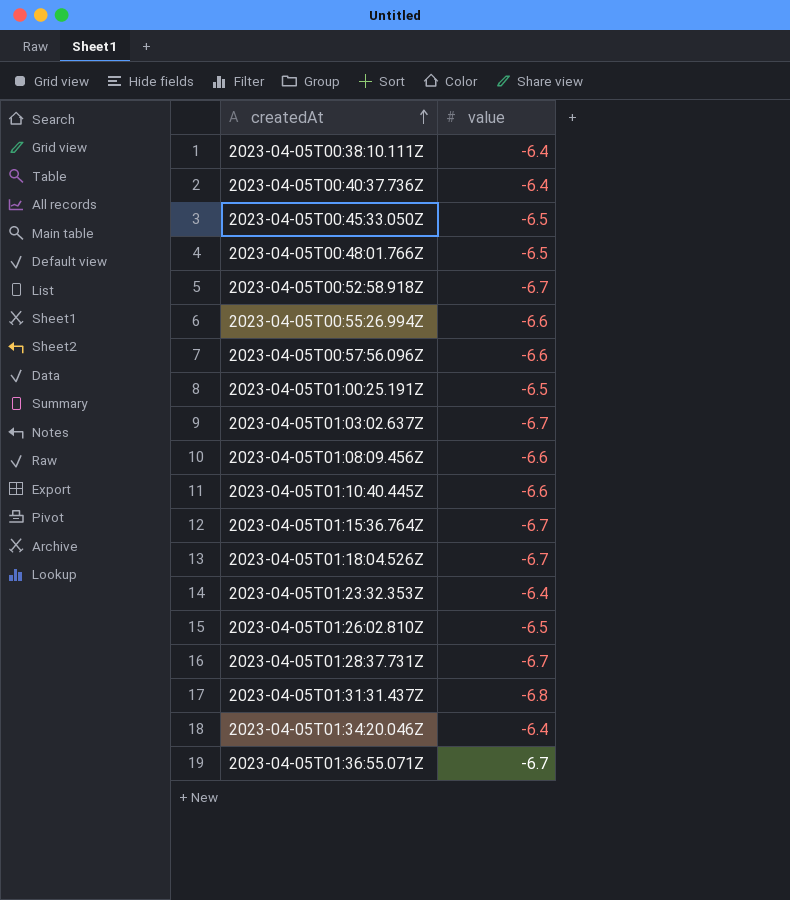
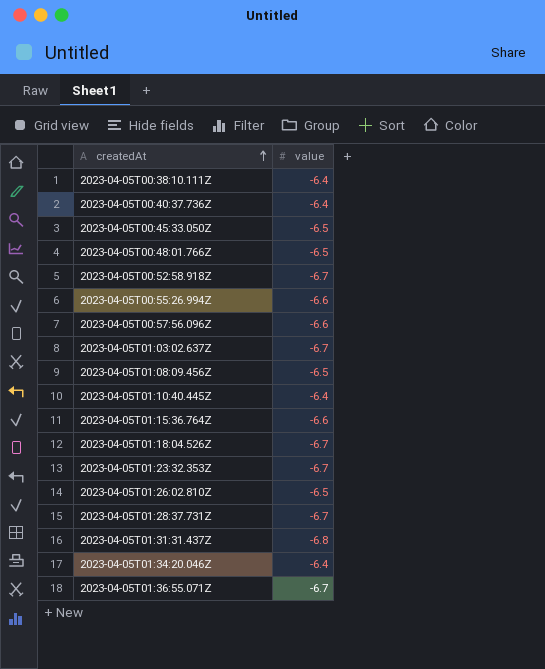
row 2023-04-05T01:00:25.191Z: -6.5 -> none
2023-04-05T01:08:09.456Z | value: -6.6 -> -6.5
2023-04-05T01:10:40.445Z | value: -6.6 -> -6.4
2023-04-05T01:15:36.764Z | value: -6.7 -> -6.6
2023-04-05T01:23:32.353Z | value: -6.4 -> -6.7

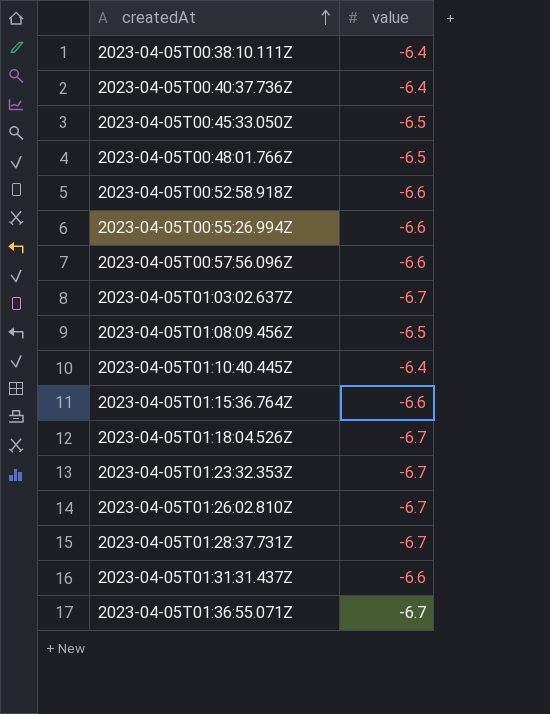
row 2023-04-05T01:34:20.046Z: -6.4 -> none
2023-04-05T00:52:58.918Z | value: -6.7 -> -6.6
2023-04-05T01:26:02.810Z | value: -6.5 -> -6.7
2023-04-05T01:31:31.437Z | value: -6.8 -> -6.6

